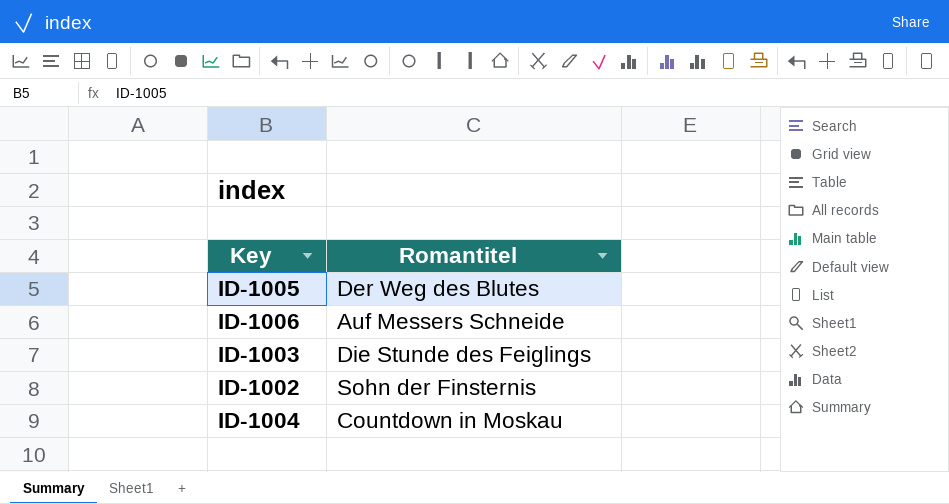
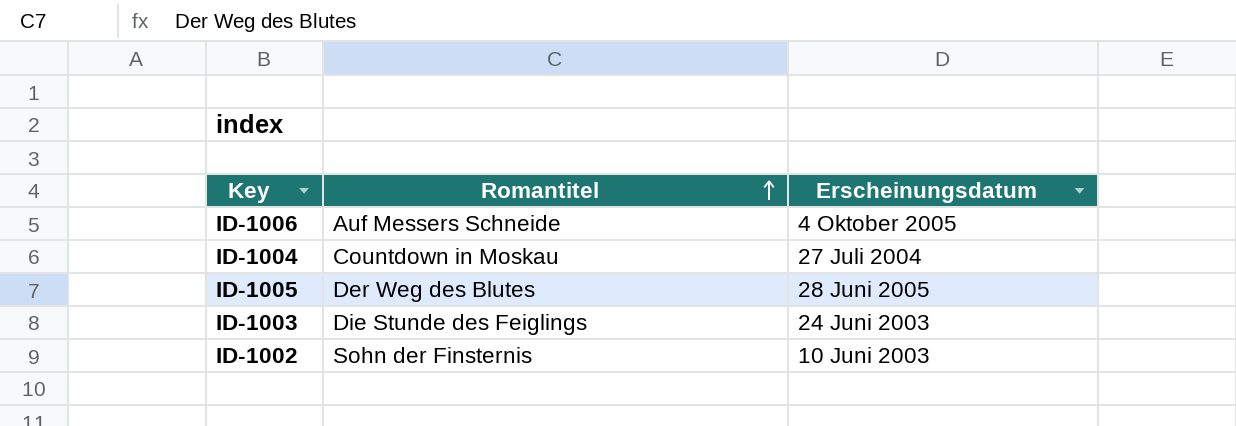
row order: none -> Romantitel ascending
column Erscheinungsdatum | position: none -> 3

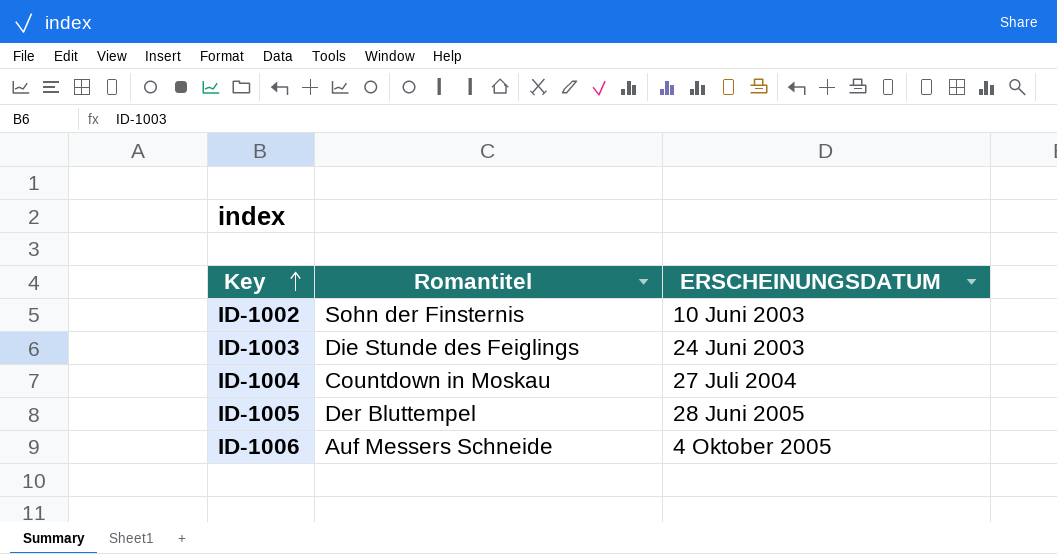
row order: Romantitel ascending -> Key ascending
column name: Erscheinungsdatum -> ERSCHEINUNGSDATUM
ID-1005 | Romantitel: Der Weg des Blutes -> Der Bluttempel

